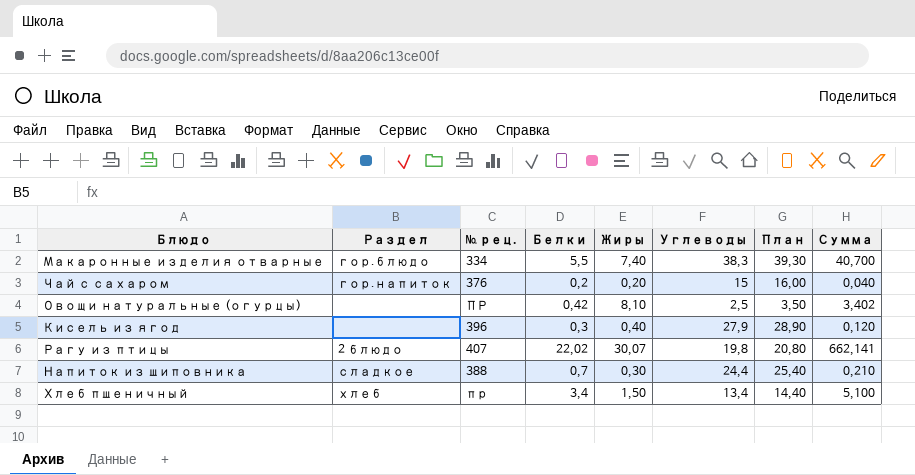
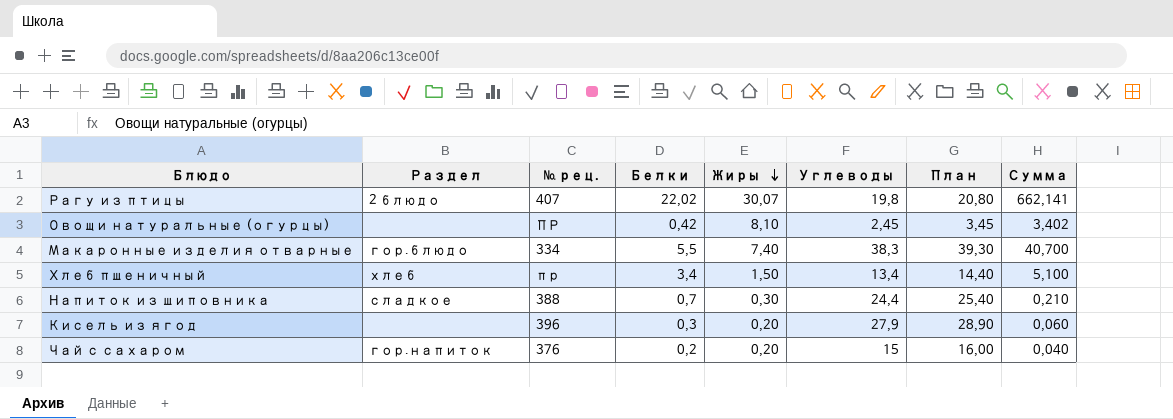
row order: none -> Жиры descending
Овощи натуральные (огурцы) | Углеводы: 2,5 -> 2,45
Овощи натуральные (огурцы) | План: 3,50 -> 3,45
Кисель из ягод | Жиры: 0,40 -> 0,20
Кисель из ягод | Сумма: 0,120 -> 0,060

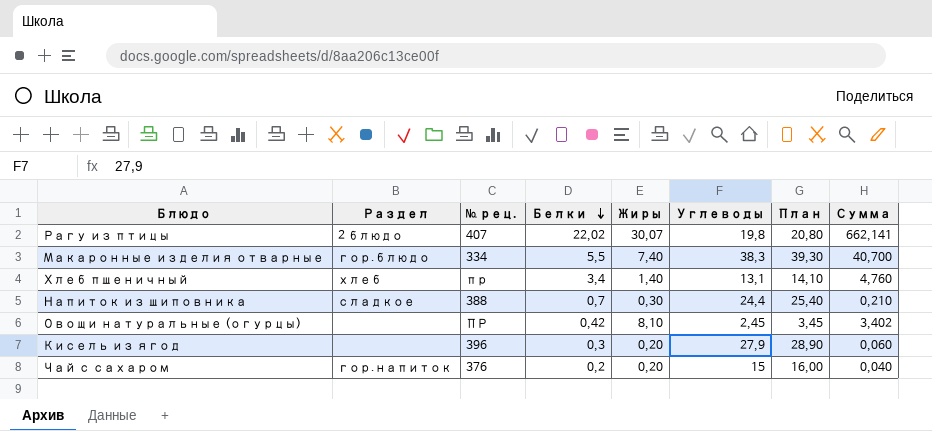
row order: Жиры descending -> Белки descending
Хлеб пшеничный | Жиры: 1,50 -> 1,40
Хлеб пшеничный | Углеводы: 13,4 -> 13,1
Хлеб пшеничный | План: 14,40 -> 14,10
Хлеб пшеничный | Сумма: 5,100 -> 4,760

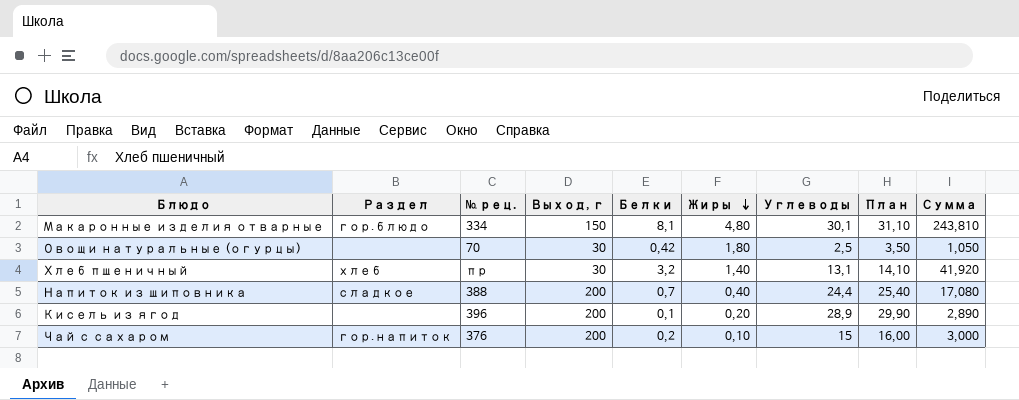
row order: Белки descending -> Жиры descending
column Выход, г | position: none -> 4
column Сумма | formula: [Белки] * [Жиры] -> [Белки] * [Углеводы]
row Рагу из птицы: 2 блюдо | 407 | 22,02 | 30,07 | 19,8 | 20,80 | 662,141 -> none
Макаронные изделия отварные | Белки: 5,5 -> 8,1
Макаронные изделия отварные | Жиры: 7,40 -> 4,80
Макаронные изделия отварные | Углеводы: 38,3 -> 30,1
Макаронные изделия отварные | План: 39,30 -> 31,10
Овощи натуральные (огурцы) | № рец.: ПР -> 70
Овощи натуральные (огурцы) | Жиры: 8,10 -> 1,80
Овощи натуральные (огурцы) | Углеводы: 2,45 -> 2,5
Овощи натуральные (огурцы) | План: 3,45 -> 3,50
Хлеб пшеничный | Белки: 3,4 -> 3,2
Напиток из шиповника | Жиры: 0,30 -> 0,40
Кисель из ягод | Белки: 0,3 -> 0,1
Кисель из ягод | Углеводы: 27,9 -> 28,9
Кисель из ягод | План: 28,90 -> 29,90
Чай с сахаром | Жиры: 0,20 -> 0,10

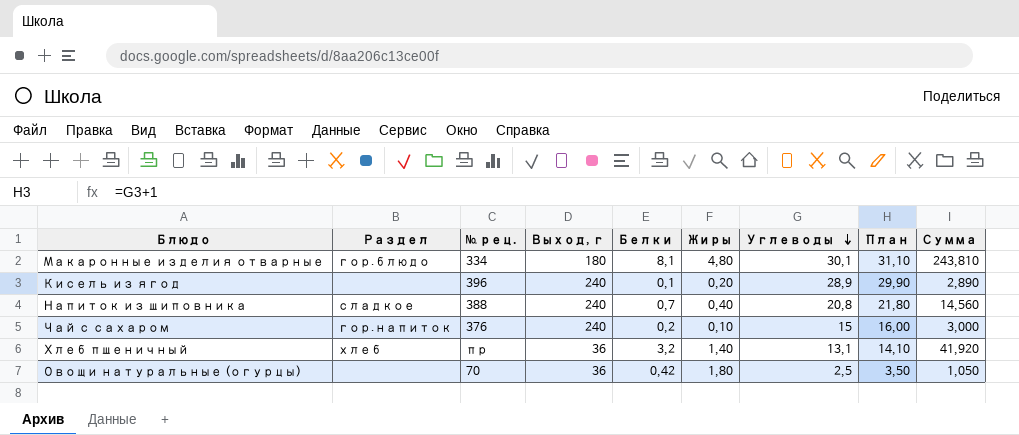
row order: Жиры descending -> Углеводы descending
Макаронные изделия отварные | Выход, г: 150 -> 180
Кисель из ягод | Выход, г: 200 -> 240
Напиток из шиповника | Выход, г: 200 -> 240
Напиток из шиповника | Углеводы: 24,4 -> 20,8
Напиток из шиповника | План: 25,40 -> 21,80
Напиток из шиповника | Сумма: 17,080 -> 14,560
Чай с сахаром | Выход, г: 200 -> 240
Хлеб пшеничный | Выход, г: 30 -> 36
Овощи натуральные (огурцы) | Выход, г: 30 -> 36

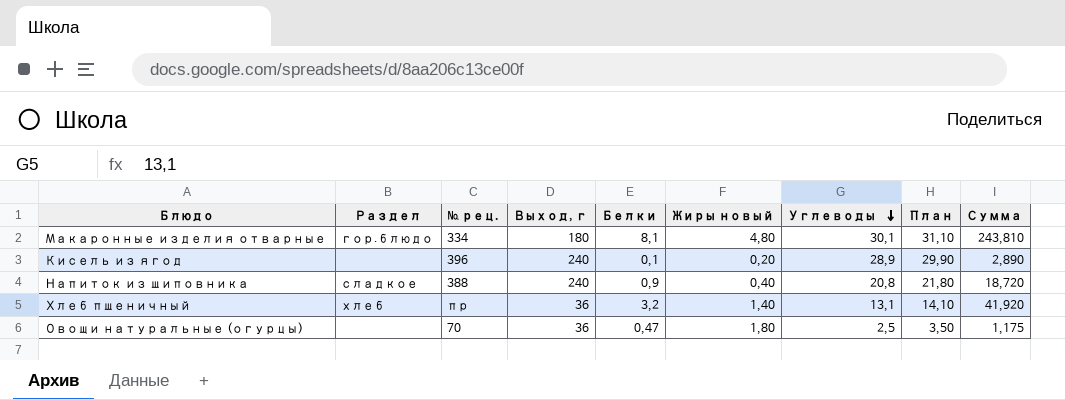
column name: Жиры -> Жиры новый
row Чай с сахаром: гор.напиток | 376 | 240 | 0,2 | 0,10 | 15 | 16,00 | 3,000 -> none
Напиток из шиповника | Белки: 0,7 -> 0,9
Напиток из шиповника | Сумма: 14,560 -> 18,720
Овощи натуральные (огурцы) | Белки: 0,42 -> 0,47
Овощи натуральные (огурцы) | Сумма: 1,050 -> 1,175

